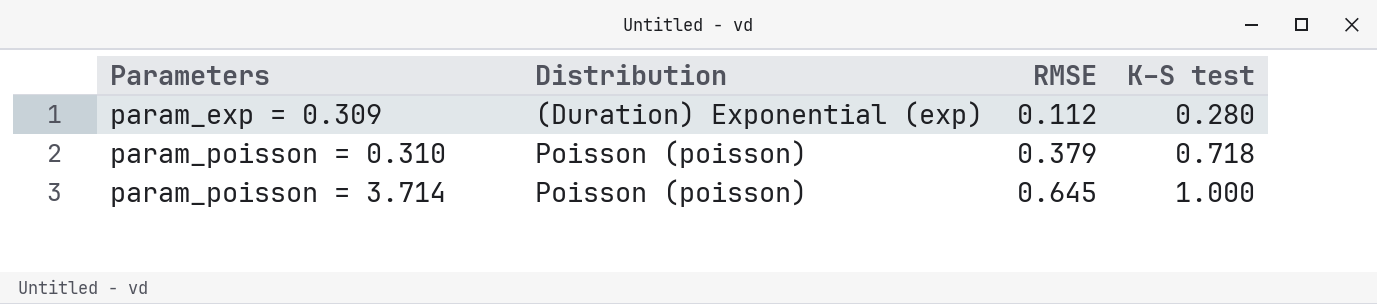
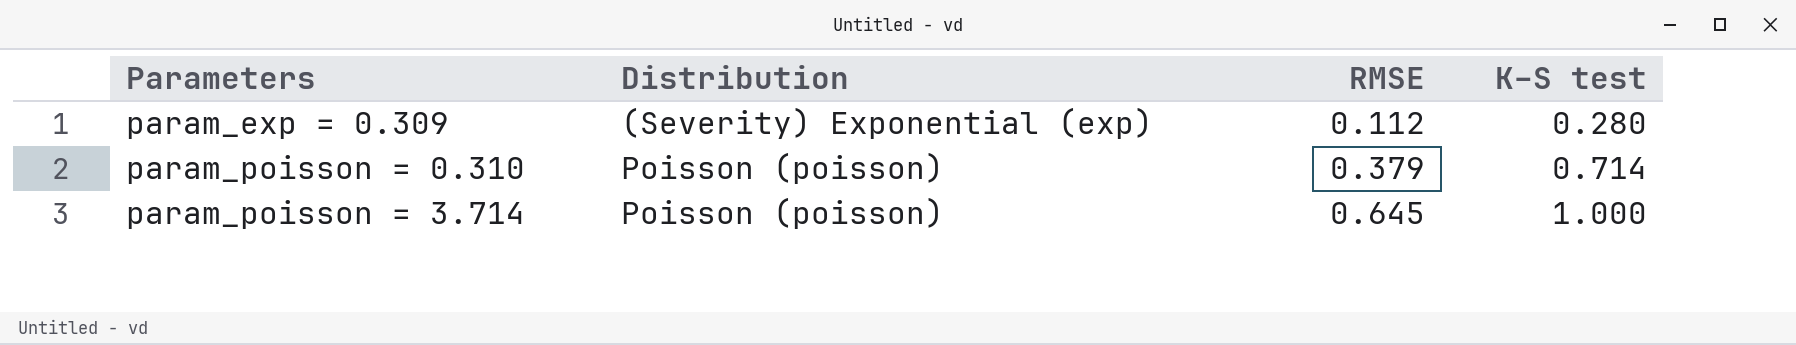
param_exp = 0.309 | Distribution: (Duration) Exponential (exp) -> (Severity) Exponential (exp)
param_poisson = 0.310 | K–S test: 0.718 -> 0.714

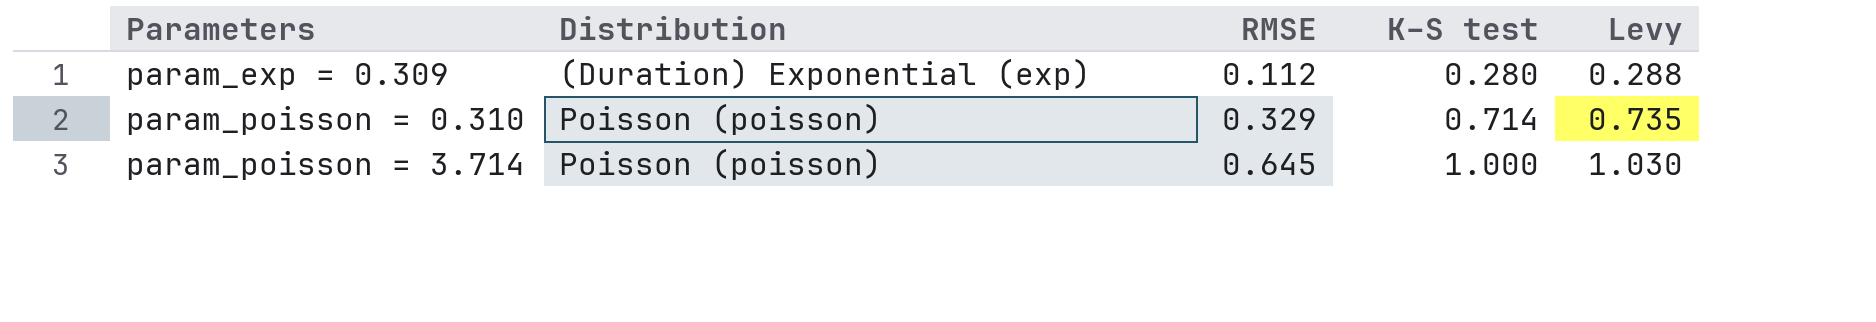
column Levy | formula: none -> [K–S test] * 1.03
param_exp = 0.309 | Distribution: (Severity) Exponential (exp) -> (Duration) Exponential (exp)
param_poisson = 0.310 | RMSE: 0.379 -> 0.329

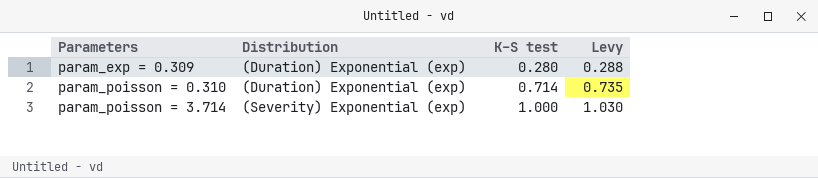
column RMSE | position: 3 -> none
param_poisson = 0.310 | Distribution: Poisson (poisson) -> (Duration) Exponential (exp)
param_poisson = 3.714 | Distribution: Poisson (poisson) -> (Severity) Exponential (exp)

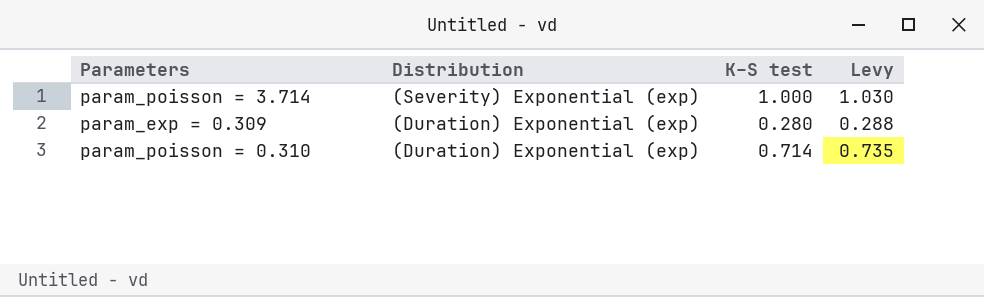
row order: Parameters ascending -> Distribution descending

